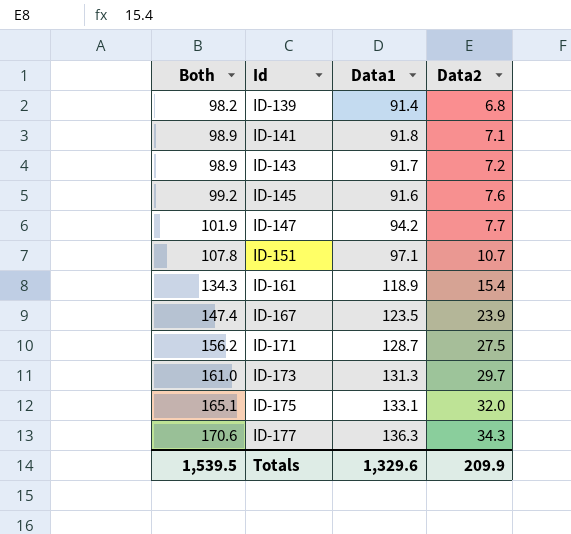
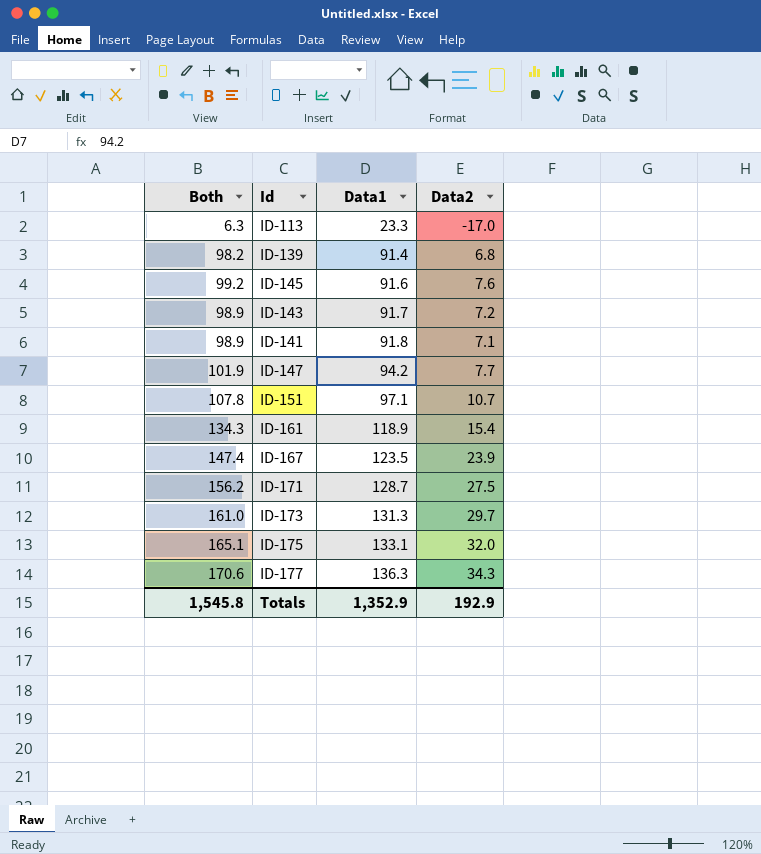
row order: Both ascending -> Data1 ascending
row ID-113: none -> 6.3 | 23.3 | -17.0
Totals | Both: 1,539.5 -> 1,545.8
Totals | Data1: 1,329.6 -> 1,352.9
Totals | Data2: 209.9 -> 192.9

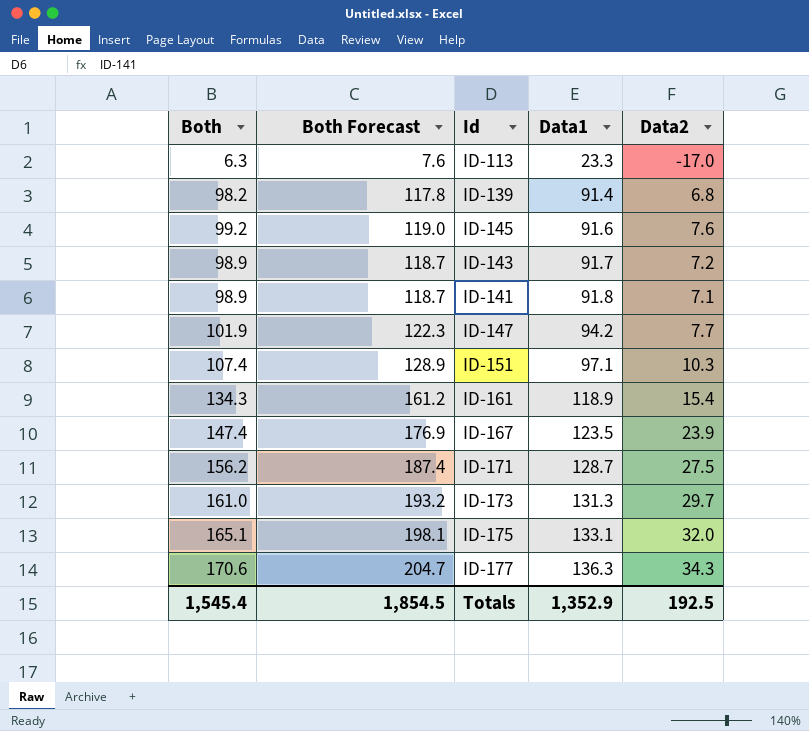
column Both Forecast | formula: none -> [Both] * 1.2
ID-151 | Both: 107.8 -> 107.4
ID-151 | Data2: 10.7 -> 10.3
Totals | Both: 1,545.8 -> 1,545.4
Totals | Data2: 192.9 -> 192.5

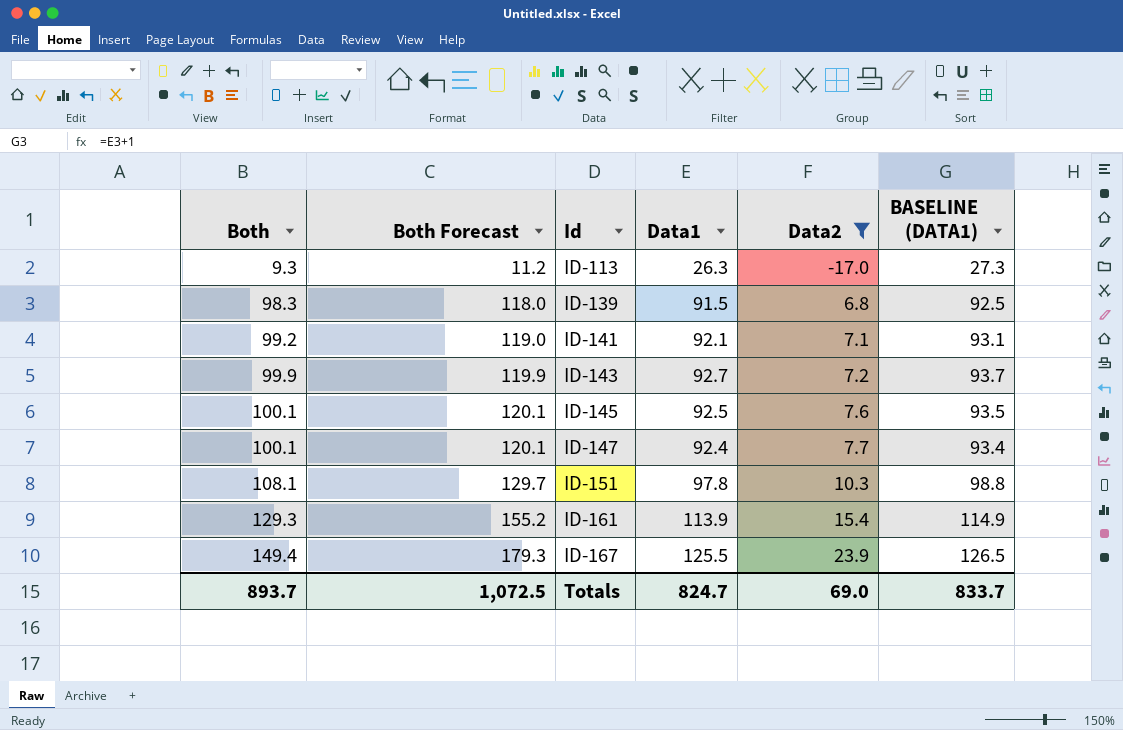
filter: none -> Data2 <= 23.9
row order: Data1 ascending -> Both ascending
column BASELINE (DATA1) | formula: none -> [Data1] + 1
ID-113 | Both: 6.3 -> 9.3
ID-113 | Both Forecast: 7.6 -> 11.2
ID-113 | Data1: 23.3 -> 26.3
ID-139 | Both: 98.2 -> 98.3
ID-139 | Both Forecast: 117.8 -> 118.0
ID-139 | Data1: 91.4 -> 91.5
ID-141 | Both: 98.9 -> 99.2
ID-141 | Both Forecast: 118.7 -> 119.0
ID-141 | Data1: 91.8 -> 92.1
ID-143 | Both: 98.9 -> 99.9
ID-143 | Both Forecast: 118.7 -> 119.9
ID-143 | Data1: 91.7 -> 92.7
ID-145 | Both: 99.2 -> 100.1
ID-145 | Both Forecast: 119.0 -> 120.1
ID-145 | Data1: 91.6 -> 92.5
ID-147 | Both: 101.9 -> 100.1
ID-147 | Both Forecast: 122.3 -> 120.1
ID-147 | Data1: 94.2 -> 92.4
ID-151 | Both: 107.4 -> 108.1
ID-151 | Both Forecast: 128.9 -> 129.7
ID-151 | Data1: 97.1 -> 97.8
ID-161 | Both: 134.3 -> 129.3
ID-161 | Both Forecast: 161.2 -> 155.2
ID-161 | Data1: 118.9 -> 113.9
ID-167 | Both: 147.4 -> 149.4
ID-167 | Both Forecast: 176.9 -> 179.3
ID-167 | Data1: 123.5 -> 125.5
Totals | Both: 1,545.4 -> 893.7
Totals | Both Forecast: 1,854.5 -> 1,072.5
Totals | Data1: 1,352.9 -> 824.7
Totals | Data2: 192.5 -> 69.0

